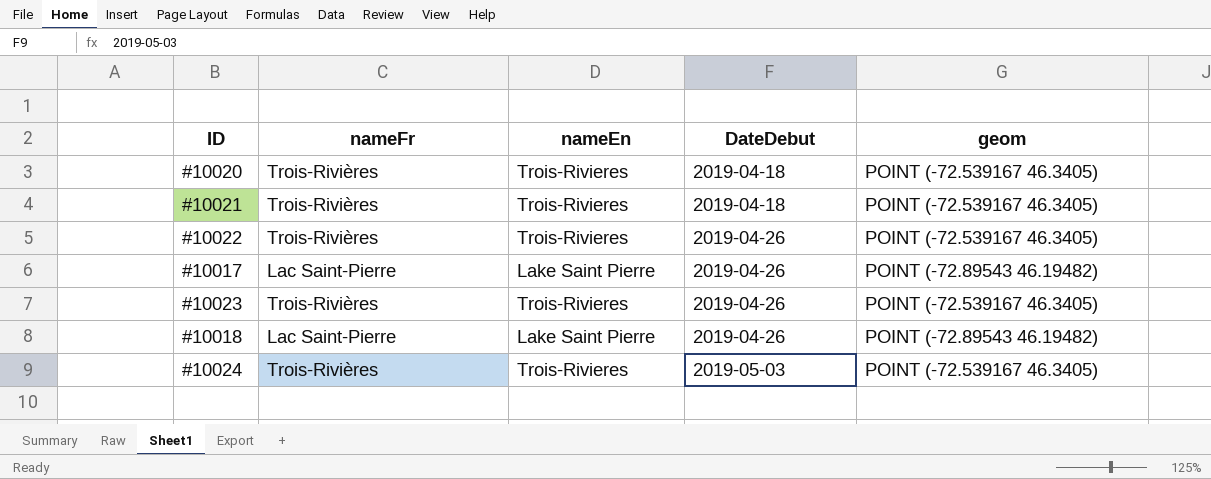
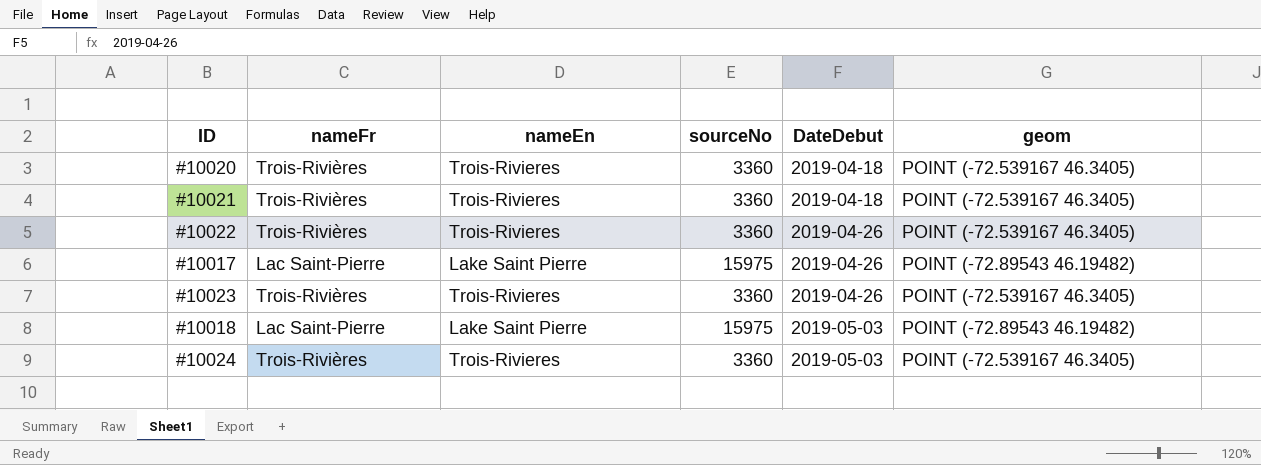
column sourceNo | position: none -> 4
#10018 | DateDebut: 2019-04-26 -> 2019-05-03

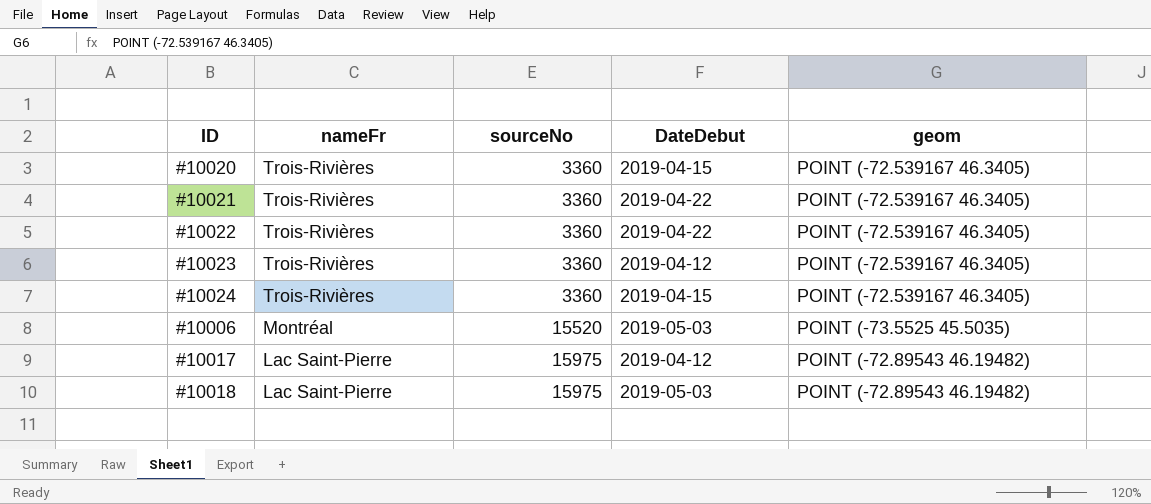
row order: DateDebut ascending -> nameFr descending
column nameEn | position: 3 -> none
#10020 | DateDebut: 2019-04-18 -> 2019-04-15
#10021 | DateDebut: 2019-04-18 -> 2019-04-22
#10022 | DateDebut: 2019-04-26 -> 2019-04-22
#10023 | DateDebut: 2019-04-26 -> 2019-04-12
#10024 | DateDebut: 2019-05-03 -> 2019-04-15
row #10006: none -> Montréal | 15520 | 2019-05-03 | POINT (-73.5525 45.5035)
#10017 | DateDebut: 2019-04-26 -> 2019-04-12

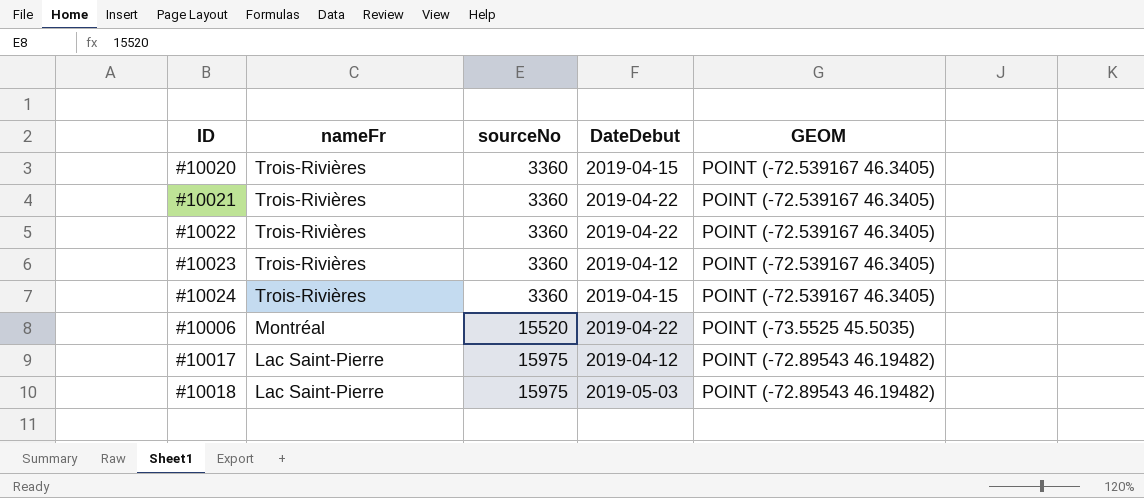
column name: geom -> GEOM
#10006 | DateDebut: 2019-05-03 -> 2019-04-22

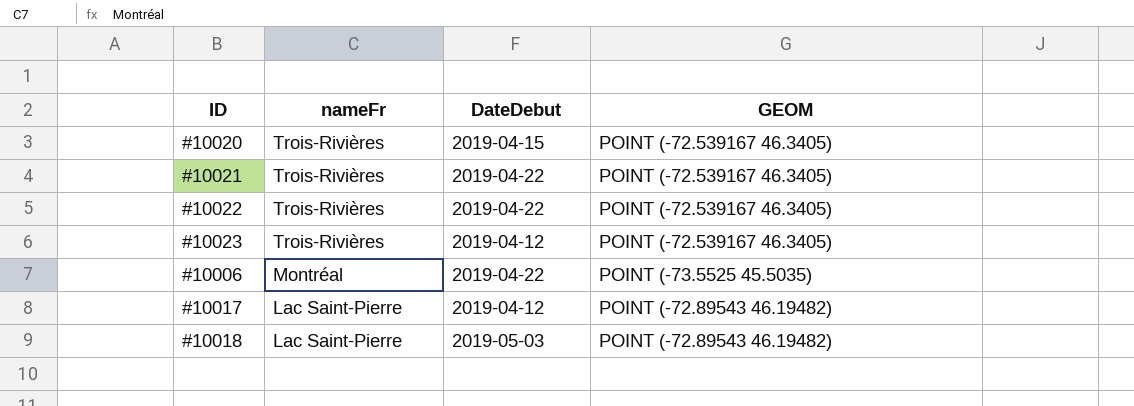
column sourceNo | position: 3 -> none
row #10024: Trois-Rivières | 3360 | 2019-04-15 | POINT (-72.539167 46.3405) -> none

